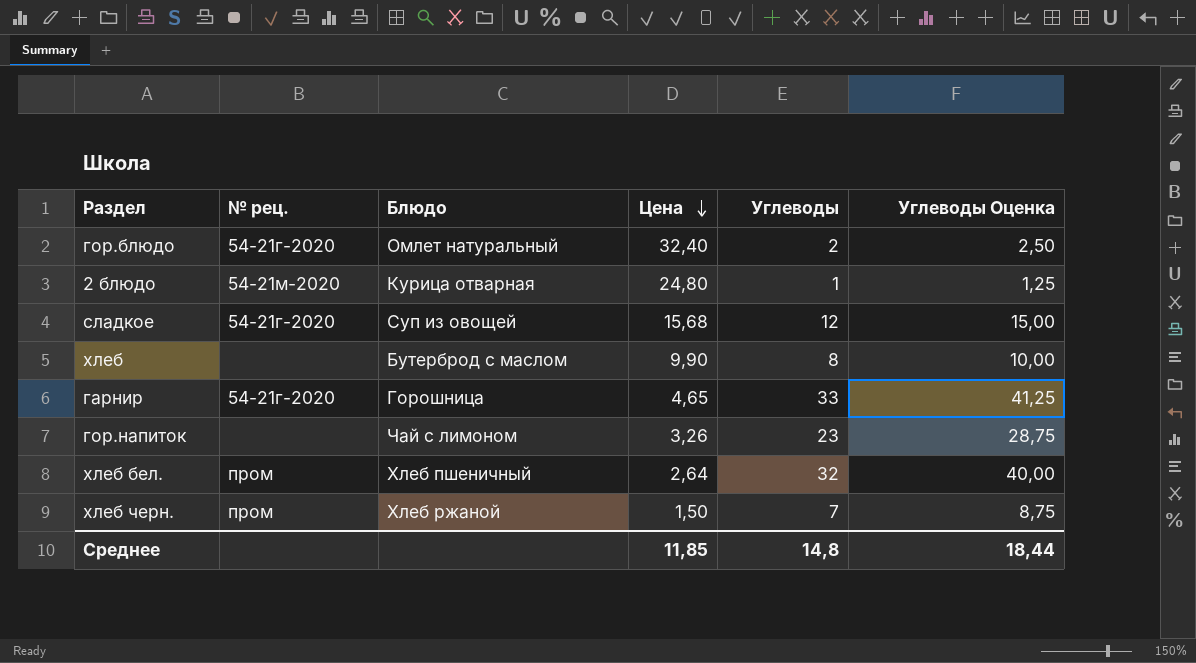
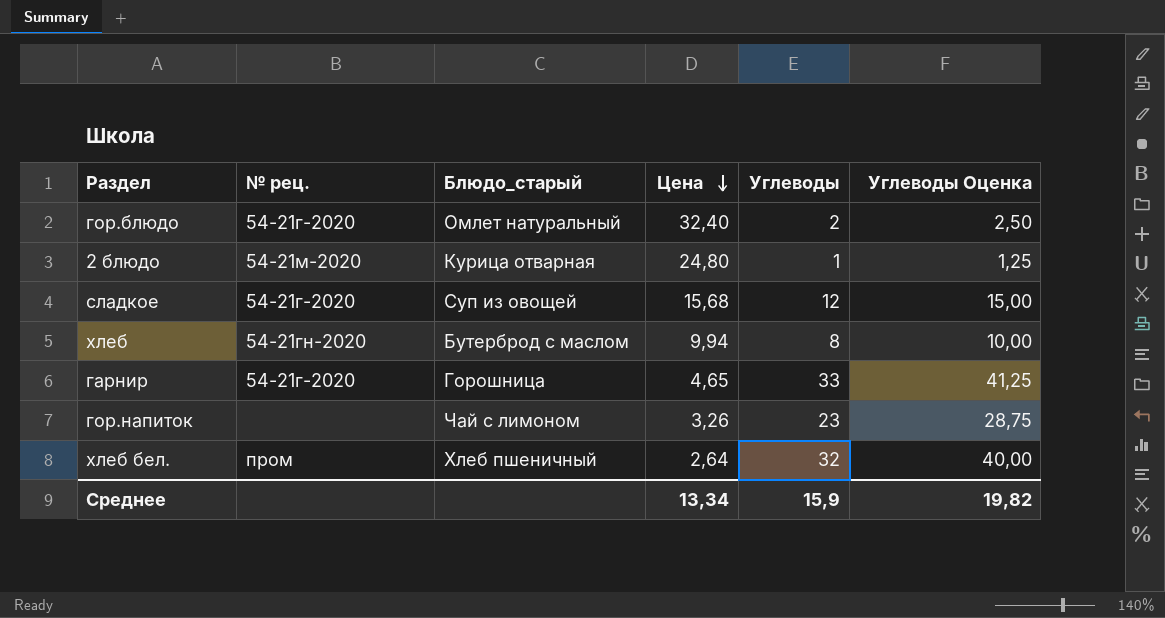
column name: Блюдо -> Блюдо_старый
row хлеб черн.: пром | Хлеб ржаной | 1,50 | 7 | 8,75 -> none
хлеб | № рец.: none -> 54-21гн-2020
хлеб | Цена: 9,90 -> 9,94
Среднее | Цена: 11,85 -> 13,34
Среднее | Углеводы: 14,8 -> 15,9
Среднее | Углеводы Оценка: 18,44 -> 19,82

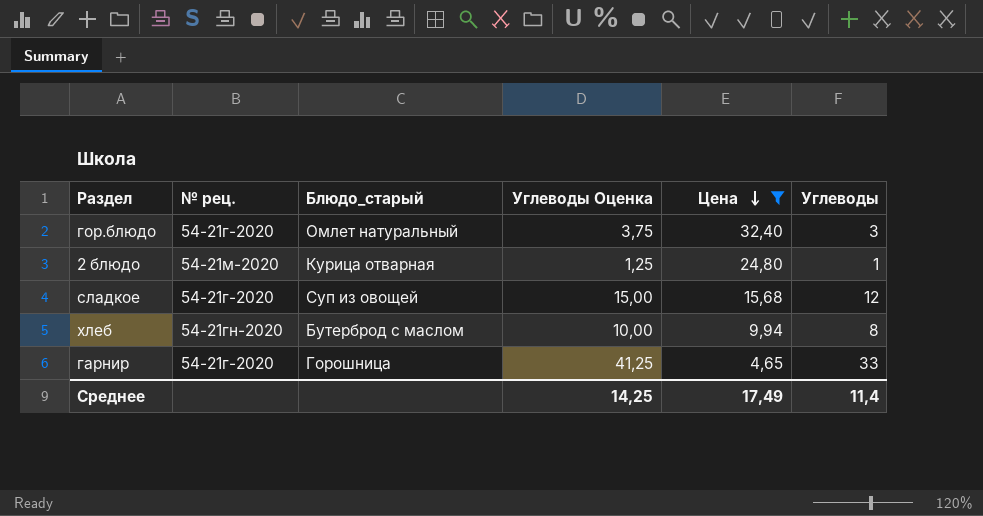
filter: none -> Цена >= 4,65
column Углеводы Оценка | position: 6 -> 4
гор.блюдо | Углеводы Оценка: 2,50 -> 3,75
гор.блюдо | Углеводы: 2 -> 3
Среднее | Углеводы Оценка: 19,82 -> 14,25
Среднее | Цена: 13,34 -> 17,49
Среднее | Углеводы: 15,9 -> 11,4

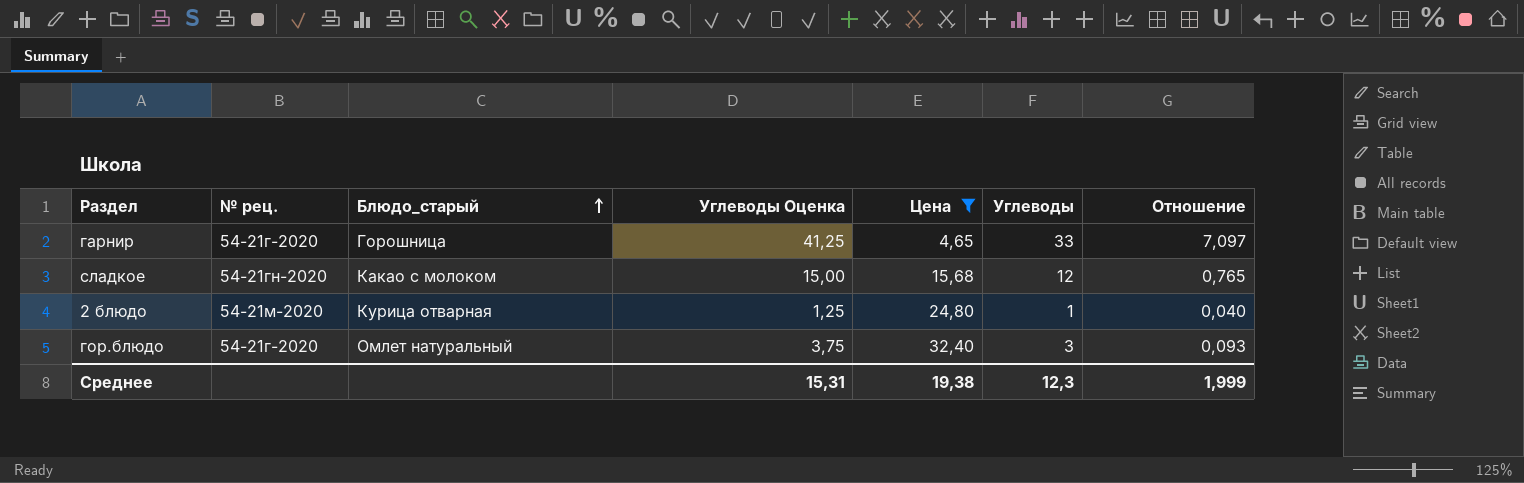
row order: Цена descending -> Блюдо_старый ascending
column Отношение | formula: none -> [Углеводы] / [Цена]
row хлеб: 54-21гн-2020 | Бутерброд с маслом | 10,00 | 9,94 | 8 -> none
сладкое | № рец.: 54-21г-2020 -> 54-21гн-2020
сладкое | Блюдо_старый: Суп из овощей -> Какао с молоком
Среднее | Углеводы Оценка: 14,25 -> 15,31
Среднее | Цена: 17,49 -> 19,38
Среднее | Углеводы: 11,4 -> 12,3

